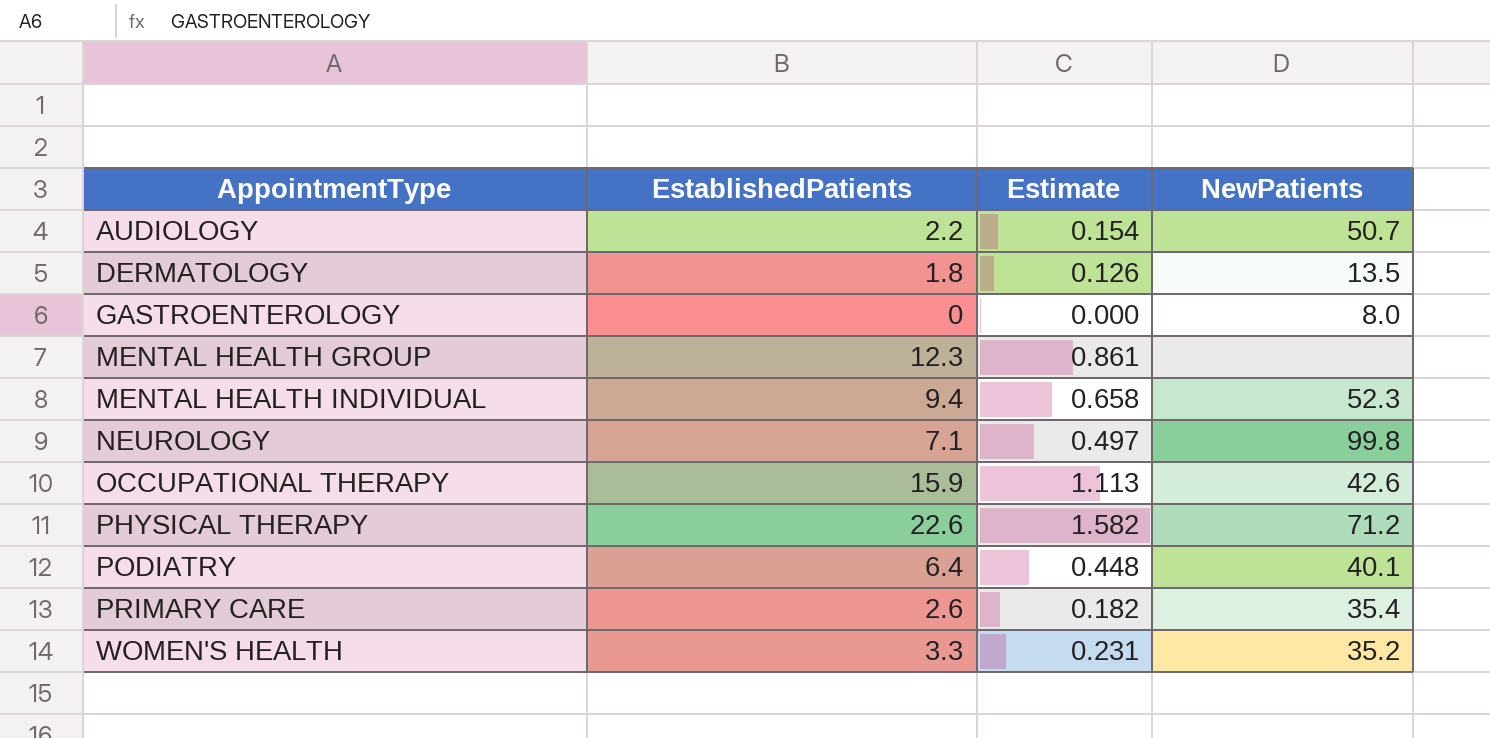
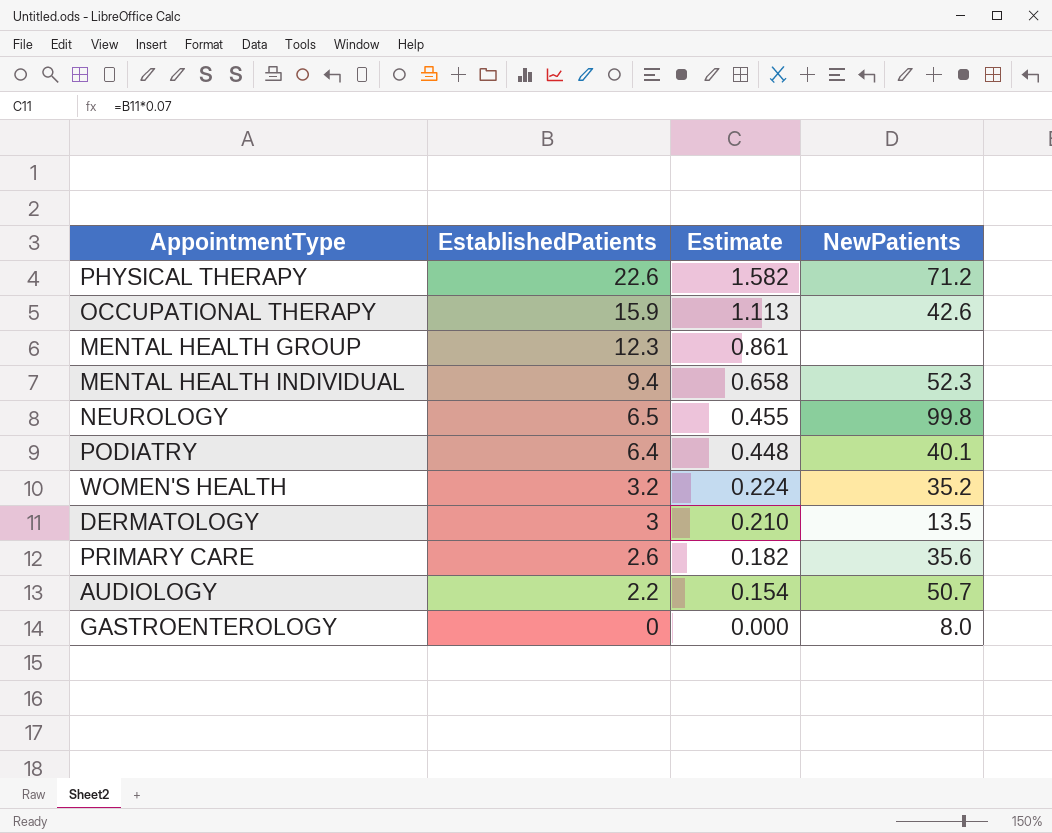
row order: AppointmentType ascending -> EstablishedPatients descending
NEUROLOGY | EstablishedPatients: 7.1 -> 6.5
NEUROLOGY | Estimate: 0.497 -> 0.455
WOMEN'S HEALTH | EstablishedPatients: 3.3 -> 3.2
WOMEN'S HEALTH | Estimate: 0.231 -> 0.224
DERMATOLOGY | EstablishedPatients: 1.8 -> 3
DERMATOLOGY | Estimate: 0.126 -> 0.210
PRIMARY CARE | NewPatients: 35.4 -> 35.6

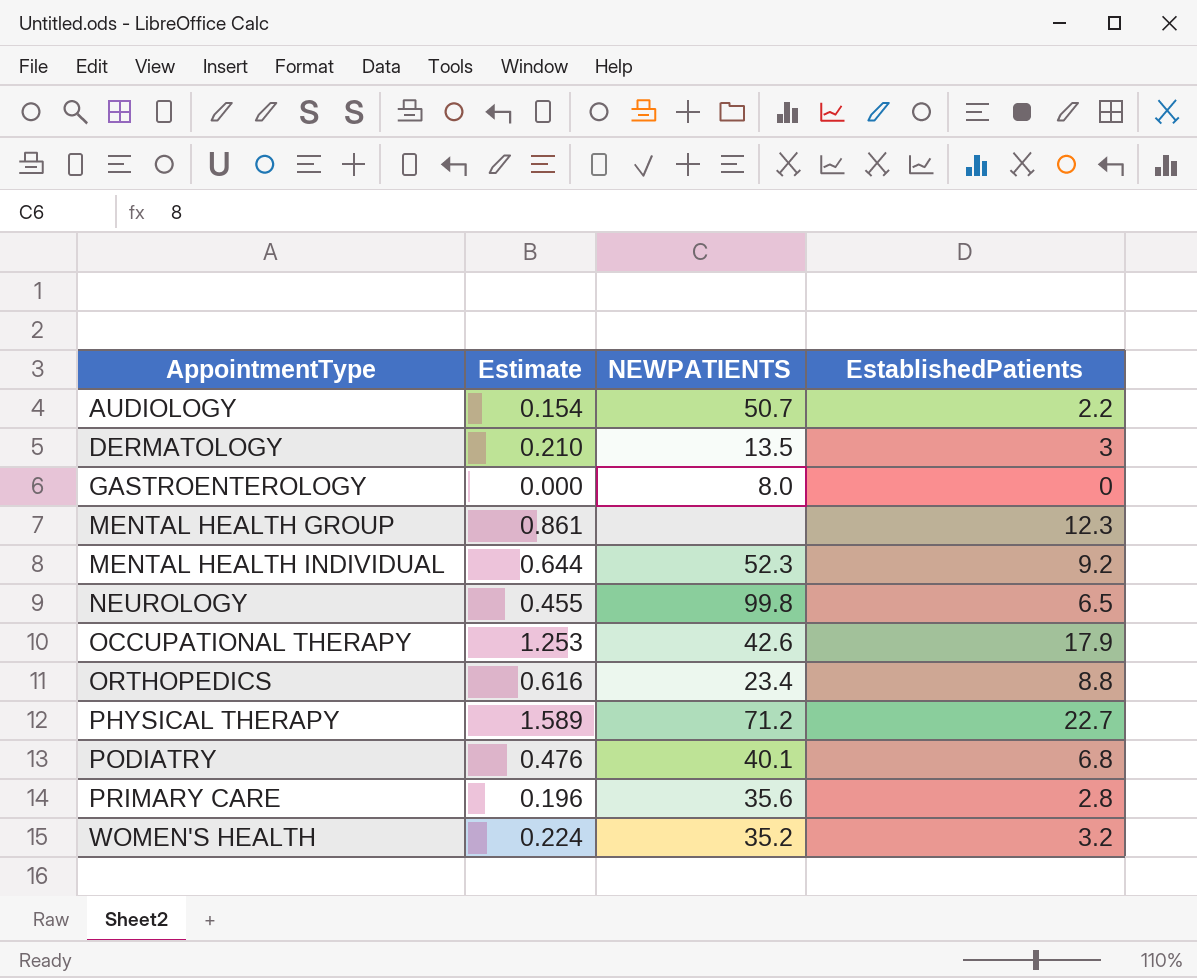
row order: EstablishedPatients descending -> AppointmentType ascending
column name: NewPatients -> NEWPATIENTS
column EstablishedPatients | position: 2 -> 4
MENTAL HEALTH INDIVIDUAL | Estimate: 0.658 -> 0.644
MENTAL HEALTH INDIVIDUAL | EstablishedPatients: 9.4 -> 9.2
OCCUPATIONAL THERAPY | Estimate: 1.113 -> 1.253
OCCUPATIONAL THERAPY | EstablishedPatients: 15.9 -> 17.9
row ORTHOPEDICS: none -> 0.616 | 23.4 | 8.8
PHYSICAL THERAPY | Estimate: 1.582 -> 1.589
PHYSICAL THERAPY | EstablishedPatients: 22.6 -> 22.7
PODIATRY | Estimate: 0.448 -> 0.476
PODIATRY | EstablishedPatients: 6.4 -> 6.8
PRIMARY CARE | Estimate: 0.182 -> 0.196
PRIMARY CARE | EstablishedPatients: 2.6 -> 2.8

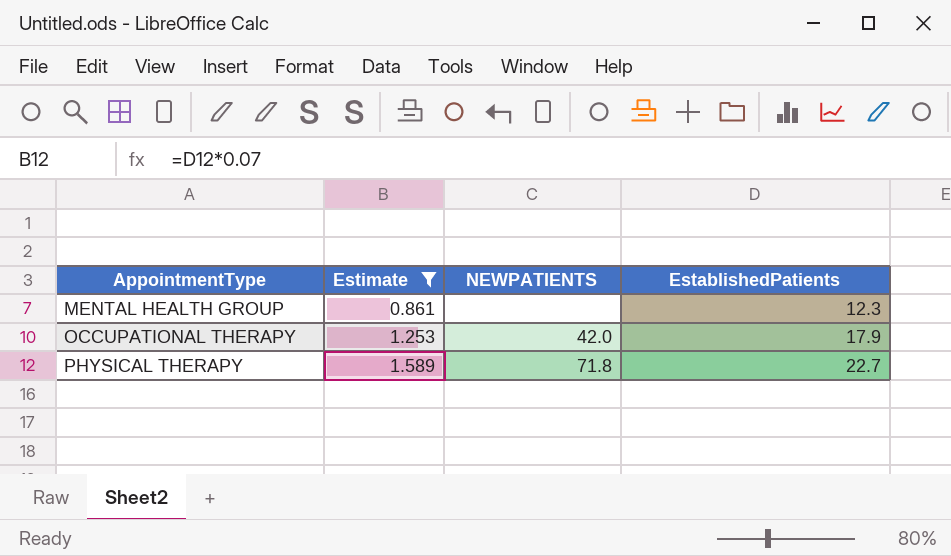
filter: none -> Estimate >= 0.861
OCCUPATIONAL THERAPY | NEWPATIENTS: 42.6 -> 42.0
PHYSICAL THERAPY | NEWPATIENTS: 71.2 -> 71.8

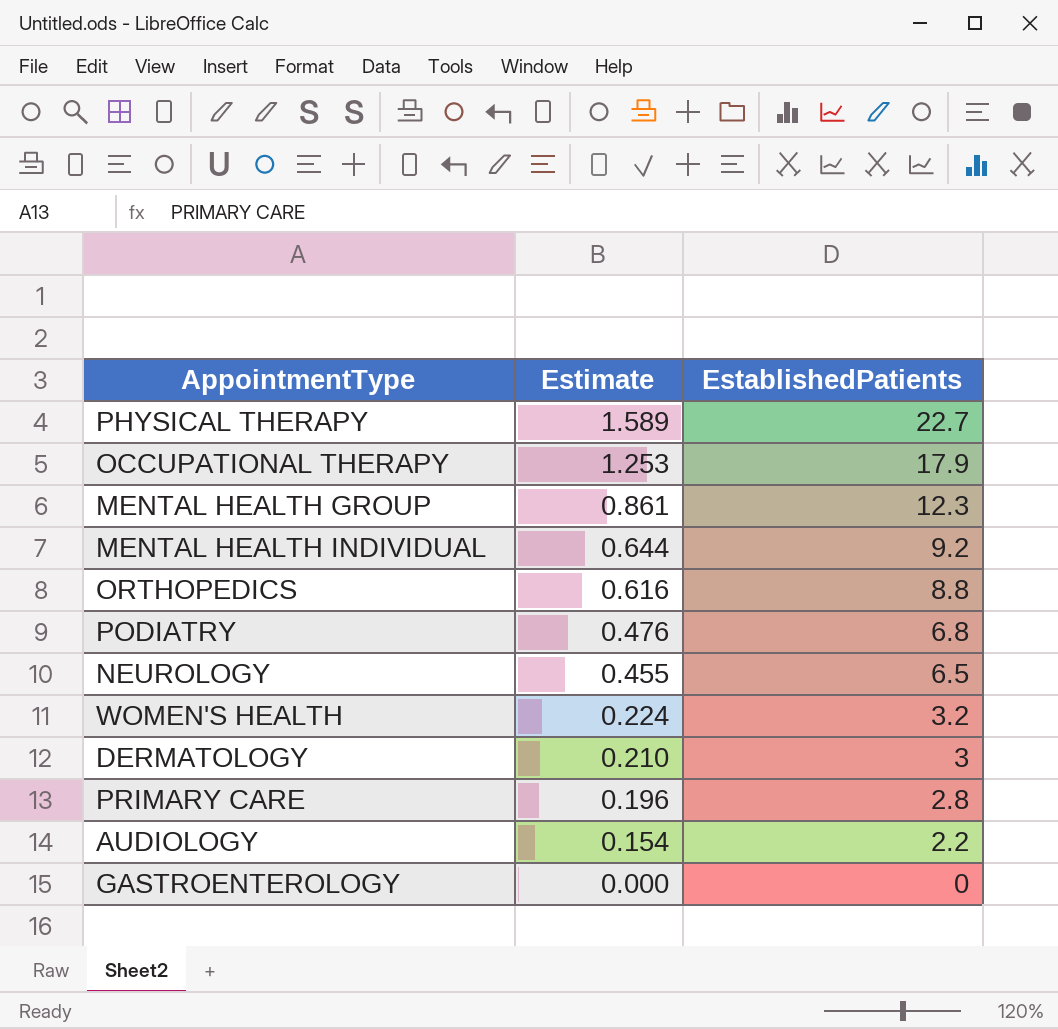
filter: Estimate >= 0.861 -> none
row order: AppointmentType ascending -> Estimate descending
column NEWPATIENTS | position: 3 -> none

